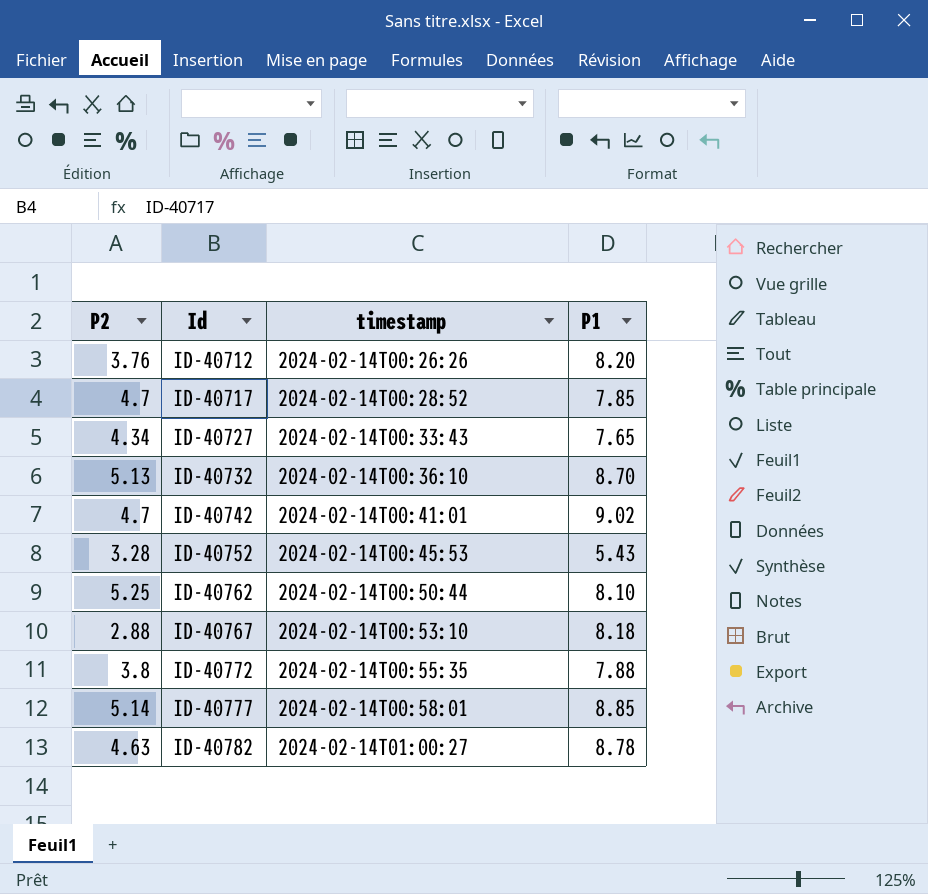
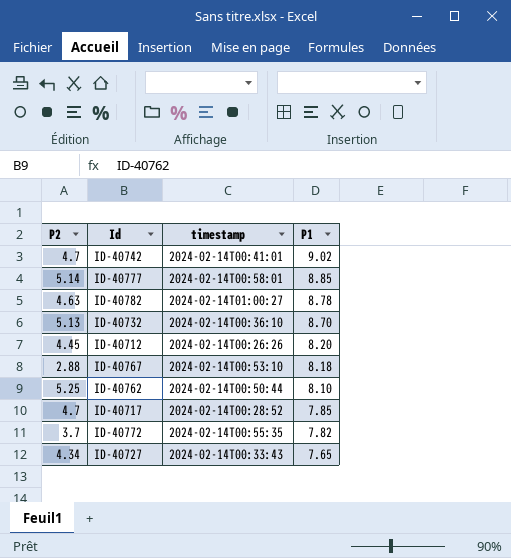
row order: Id ascending -> P1 descending
row ID-40752: 3.28 | 2024-02-14T00:45:53 | 5.43 -> none
ID-40712 | P2: 3.76 -> 4.45
ID-40772 | P2: 3.8 -> 3.7
ID-40772 | P1: 7.88 -> 7.82

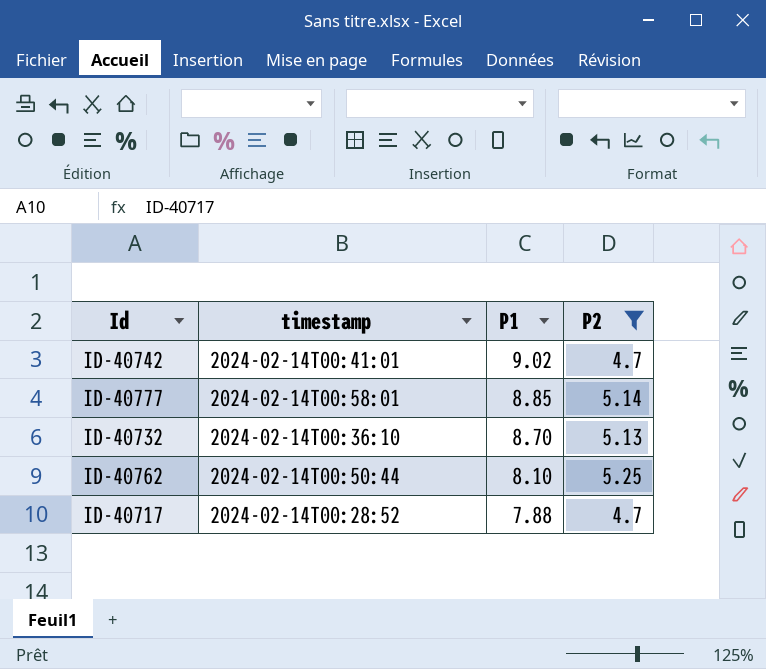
filter: none -> P2 >= 4.7
column P2 | position: 1 -> 4
ID-40717 | P1: 7.85 -> 7.88

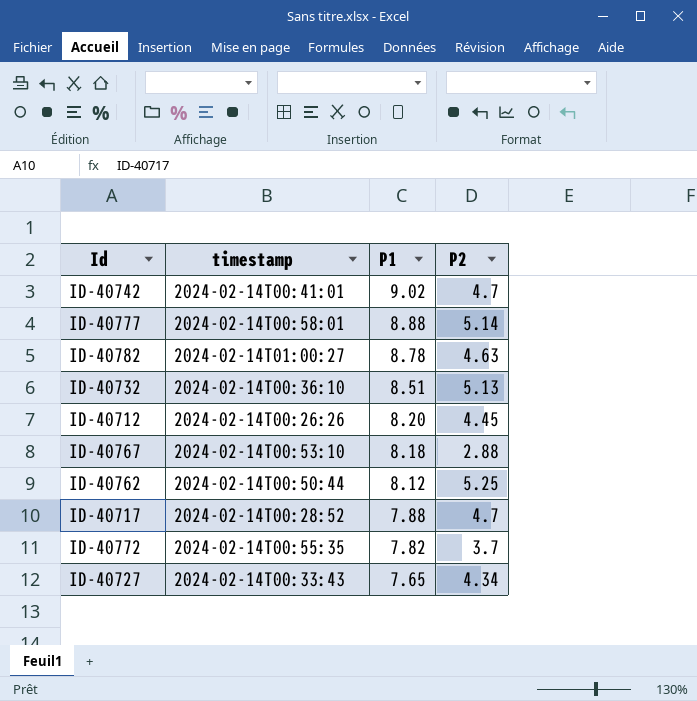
filter: P2 >= 4.7 -> none
ID-40777 | P1: 8.85 -> 8.88
ID-40732 | P1: 8.70 -> 8.51
ID-40762 | P1: 8.10 -> 8.12

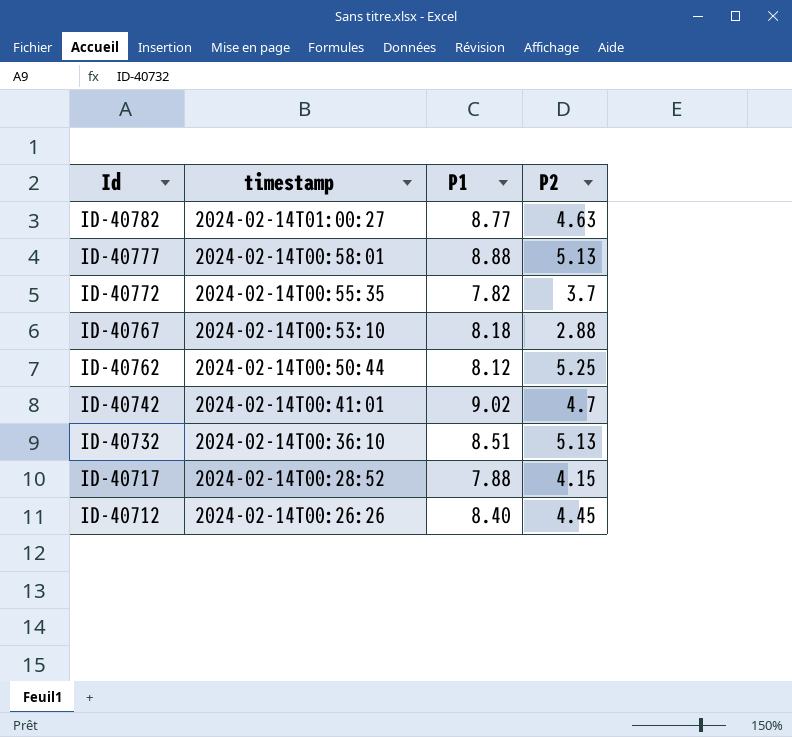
row order: P1 descending -> Id descending
row ID-40727: 2024-02-14T00:33:43 | 7.65 | 4.34 -> none
ID-40782 | P1: 8.78 -> 8.77
ID-40777 | P2: 5.14 -> 5.13
ID-40717 | P2: 4.7 -> 4.15
ID-40712 | P1: 8.20 -> 8.40

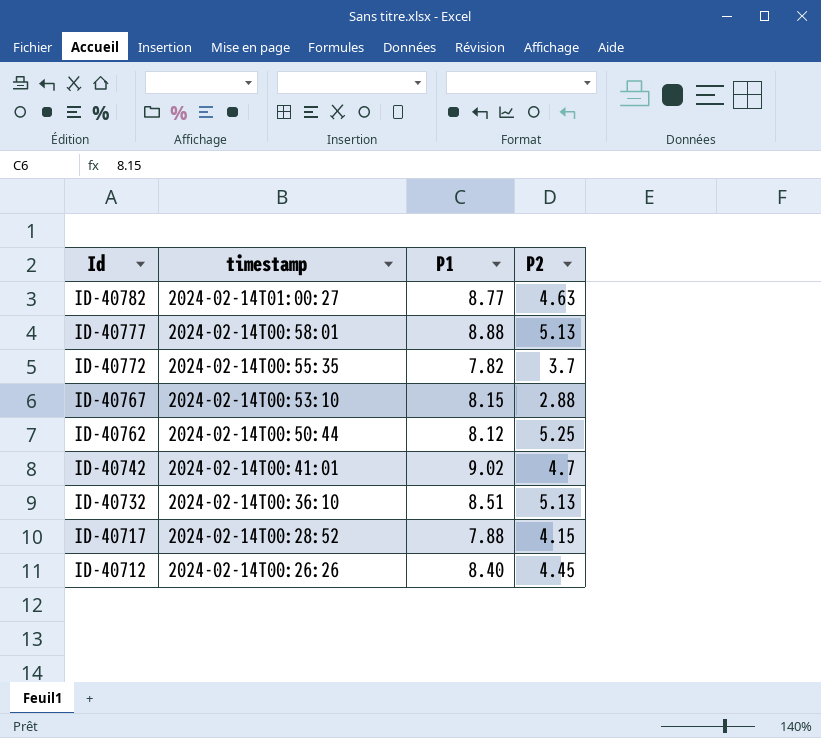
ID-40767 | P1: 8.18 -> 8.15

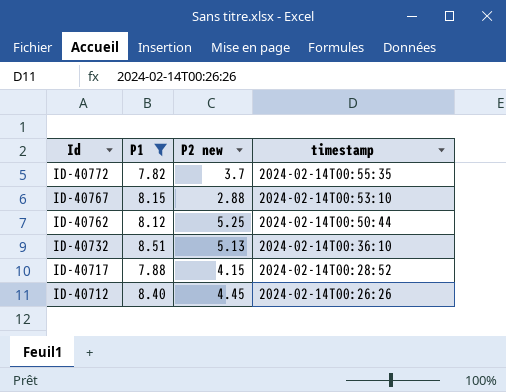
filter: none -> P1 <= 8.51
column name: P2 -> P2 new
column timestamp | position: 2 -> 4

